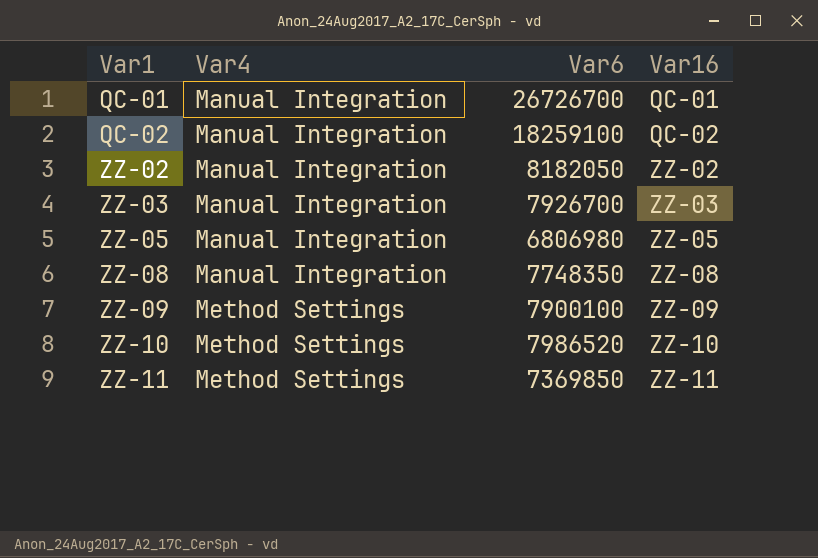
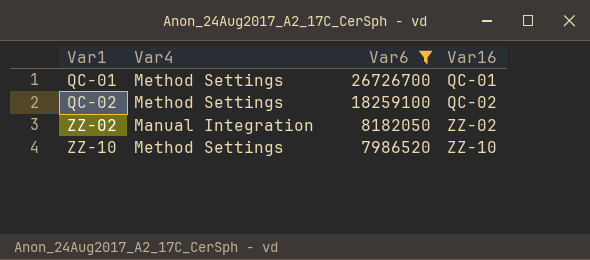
filter: none -> Var6 >= 7986520
QC-01 | Var4: Manual Integration -> Method Settings
QC-02 | Var4: Manual Integration -> Method Settings

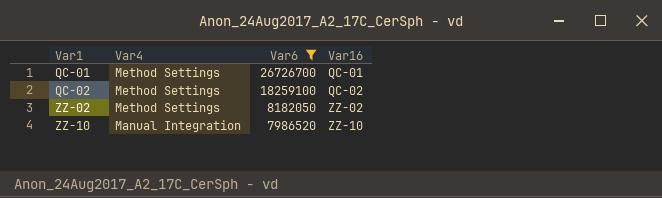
ZZ-02 | Var4: Manual Integration -> Method Settings
ZZ-10 | Var4: Method Settings -> Manual Integration

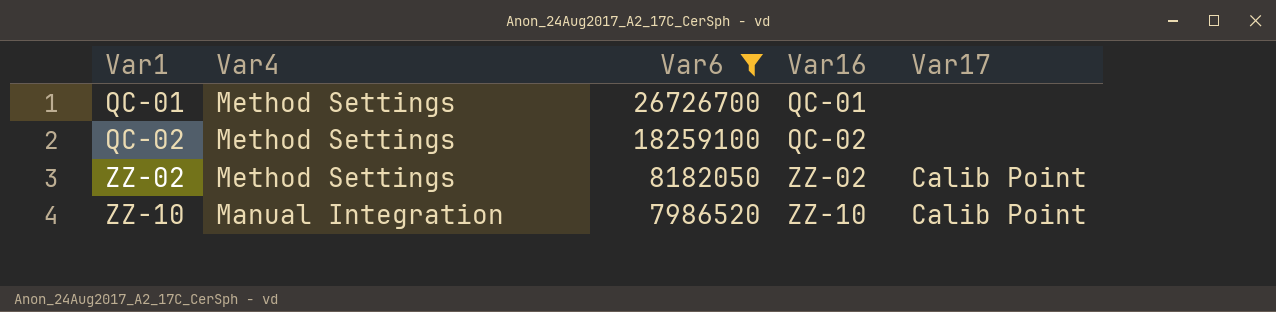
column Var17 | position: none -> 5

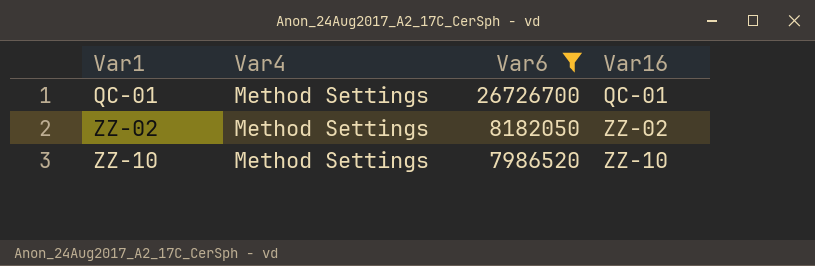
column Var17 | position: 5 -> none
row QC-02: Method Settings | 18259100 | QC-02 | none -> none
ZZ-10 | Var4: Manual Integration -> Method Settings

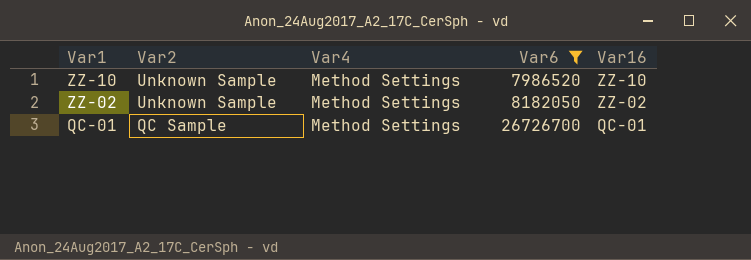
row order: Var1 ascending -> Var1 descending
column Var2 | position: none -> 2

